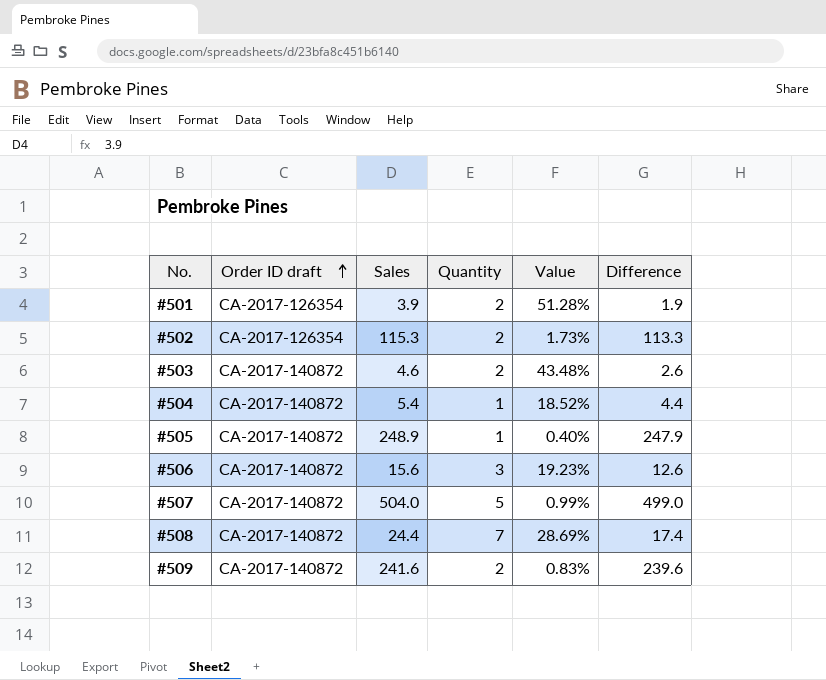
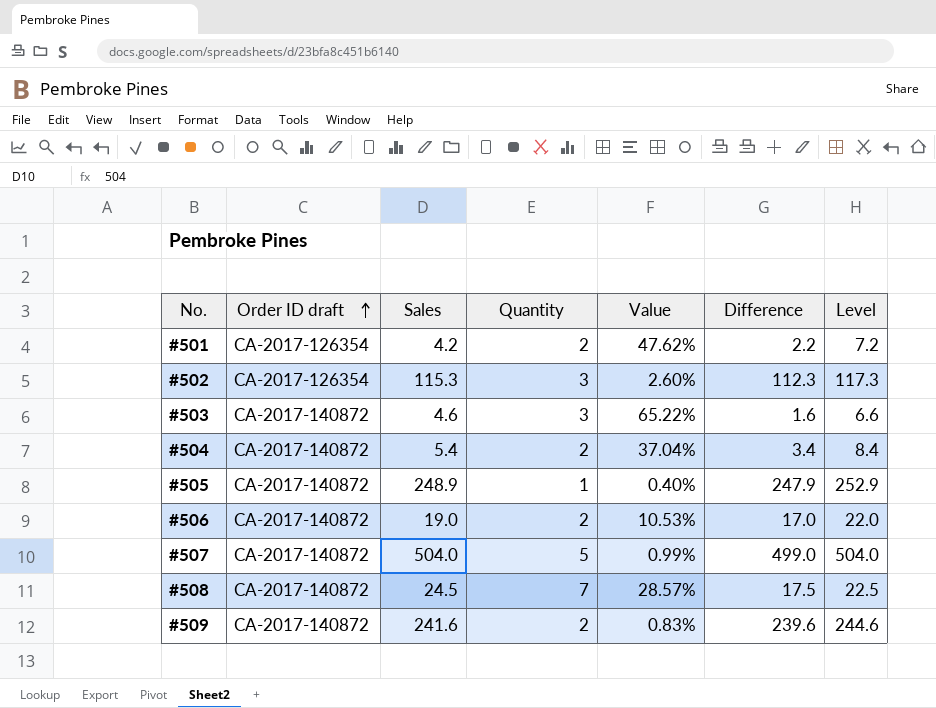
column Level | formula: none -> [Difference] + 5
#501 | Sales: 3.9 -> 4.2
#501 | Value: 51.28% -> 47.62%
#501 | Difference: 1.9 -> 2.2
#502 | Quantity: 2 -> 3
#502 | Value: 1.73% -> 2.60%
#502 | Difference: 113.3 -> 112.3
#503 | Quantity: 2 -> 3
#503 | Value: 43.48% -> 65.22%
#503 | Difference: 2.6 -> 1.6
#504 | Quantity: 1 -> 2
#504 | Value: 18.52% -> 37.04%
#504 | Difference: 4.4 -> 3.4
#506 | Sales: 15.6 -> 19.0
#506 | Quantity: 3 -> 2
#506 | Value: 19.23% -> 10.53%
#506 | Difference: 12.6 -> 17.0
#508 | Sales: 24.4 -> 24.5
#508 | Value: 28.69% -> 28.57%
#508 | Difference: 17.4 -> 17.5

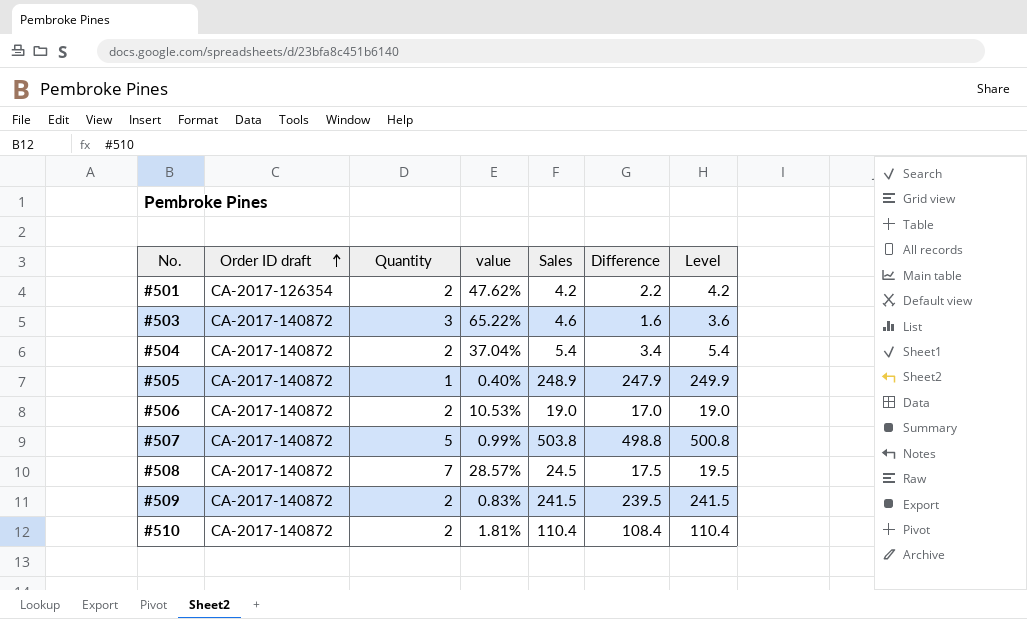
column name: Value -> value
column Sales | position: 3 -> 5
column Level | formula: [Difference] + 5 -> [Difference] + 2
row #502: CA-2017-126354 | 115.3 | 3 | 2.60% | 112.3 | 117.3 -> none
#507 | Sales: 504.0 -> 503.8
#507 | Difference: 499.0 -> 498.8
#509 | Sales: 241.6 -> 241.5
#509 | Difference: 239.6 -> 239.5
row #510: none -> CA-2017-140872 | 2 | 1.81% | 110.4 | 108.4 | 110.4

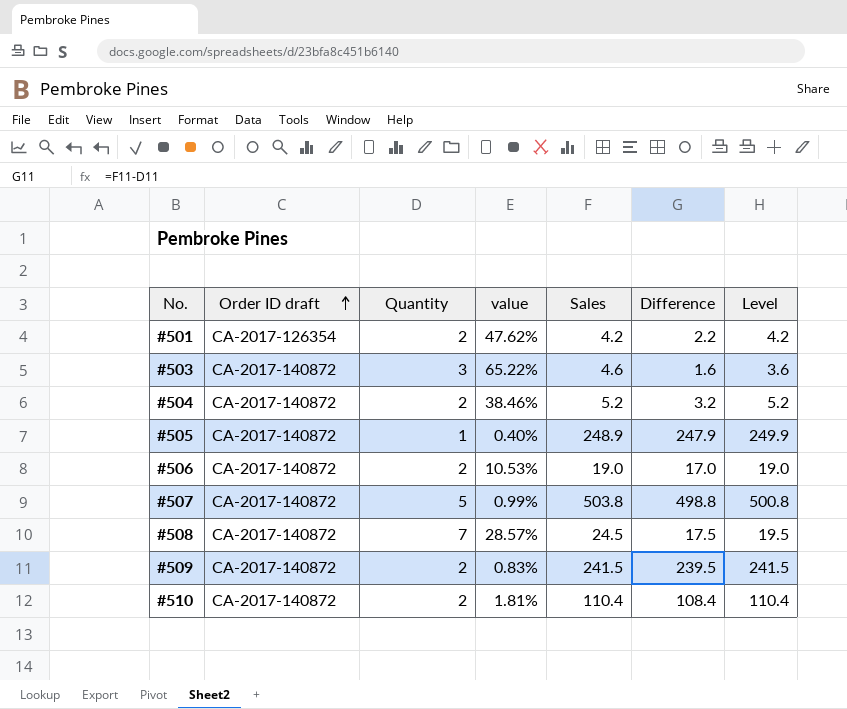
#504 | value: 37.04% -> 38.46%
#504 | Sales: 5.4 -> 5.2
#504 | Difference: 3.4 -> 3.2
#504 | Level: 5.4 -> 5.2

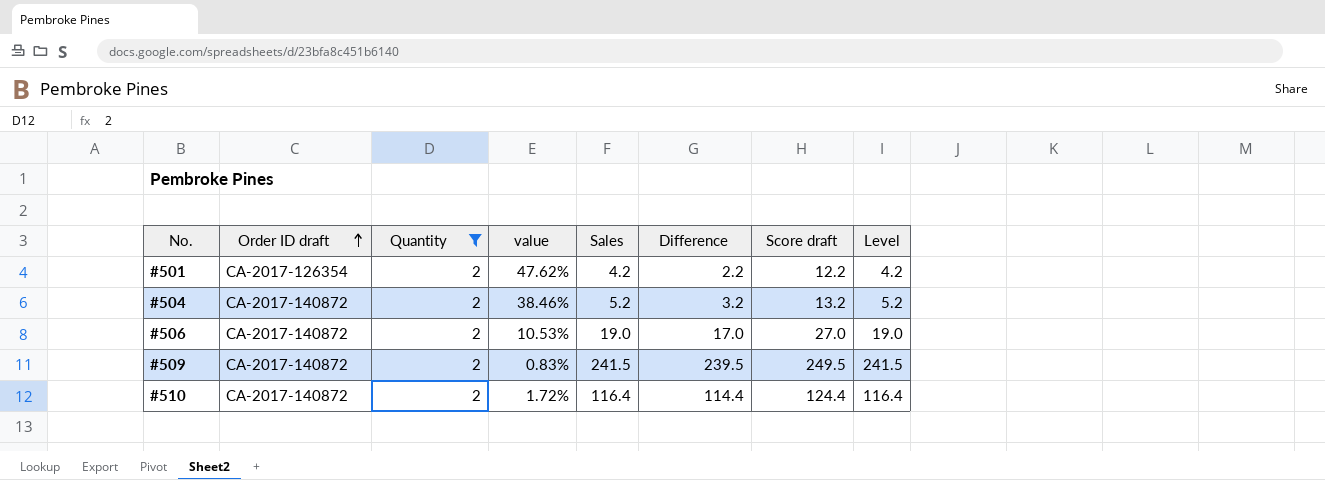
filter: none -> Quantity = 2
column Score draft | formula: none -> [Difference] + 10
#510 | value: 1.81% -> 1.72%
#510 | Sales: 110.4 -> 116.4
#510 | Difference: 108.4 -> 114.4
#510 | Level: 110.4 -> 116.4

